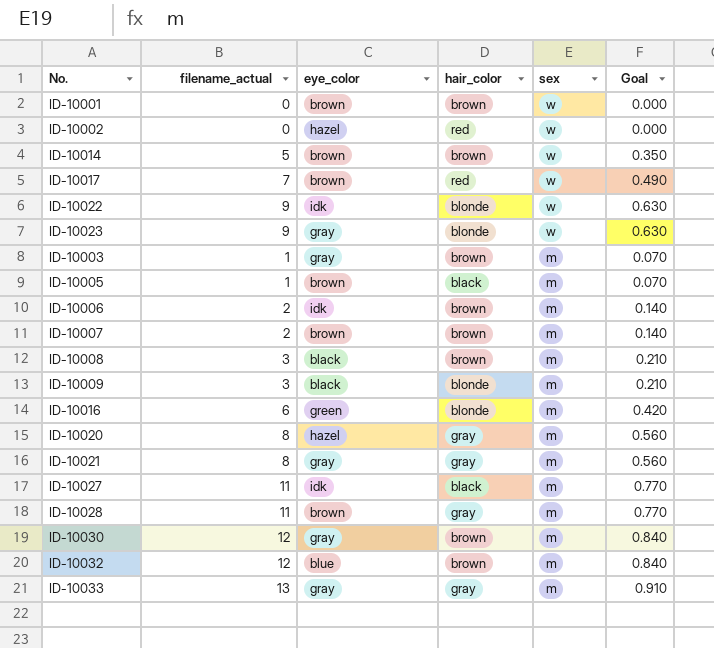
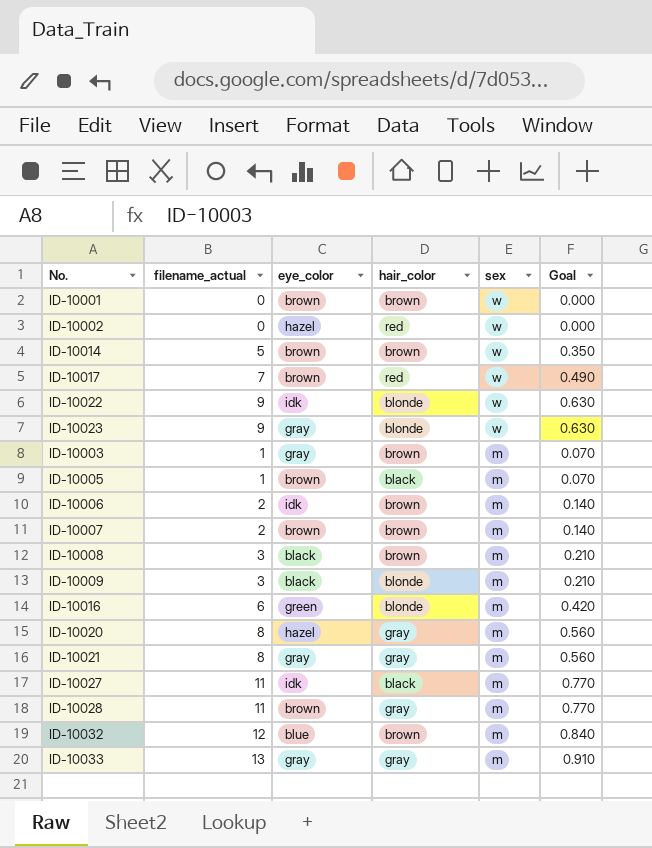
row ID-10030: 12 | gray | brown | m | 0.840 -> none

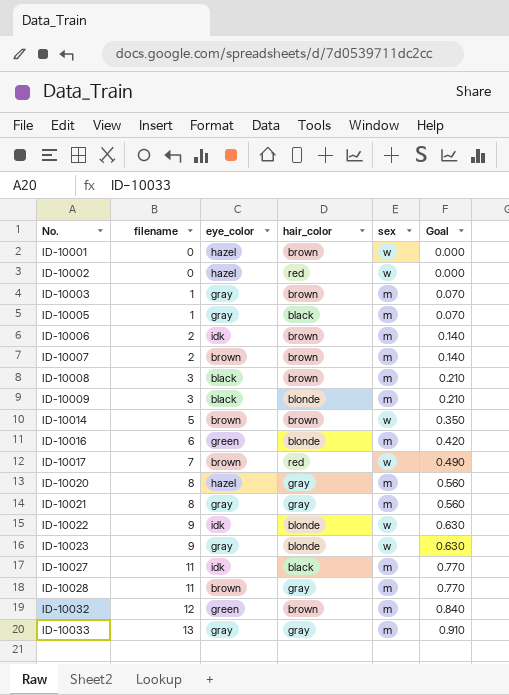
row order: sex descending -> No. ascending
column name: filename_actual -> filename
ID-10001 | eye_color: brown -> hazel
ID-10005 | eye_color: brown -> gray
ID-10032 | eye_color: blue -> green

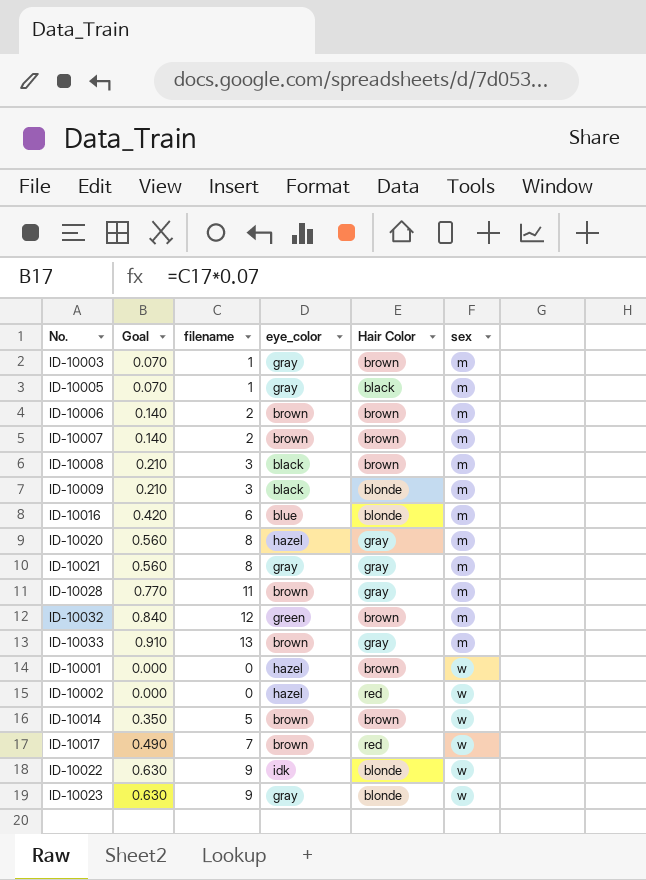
row order: No. ascending -> sex ascending
column Goal | position: 6 -> 2
column name: hair_color -> Hair Color
row ID-10027: 11 | idk | black | m | 0.770 -> none
ID-10006 | eye_color: idk -> brown
ID-10016 | eye_color: green -> blue
ID-10033 | eye_color: gray -> brown

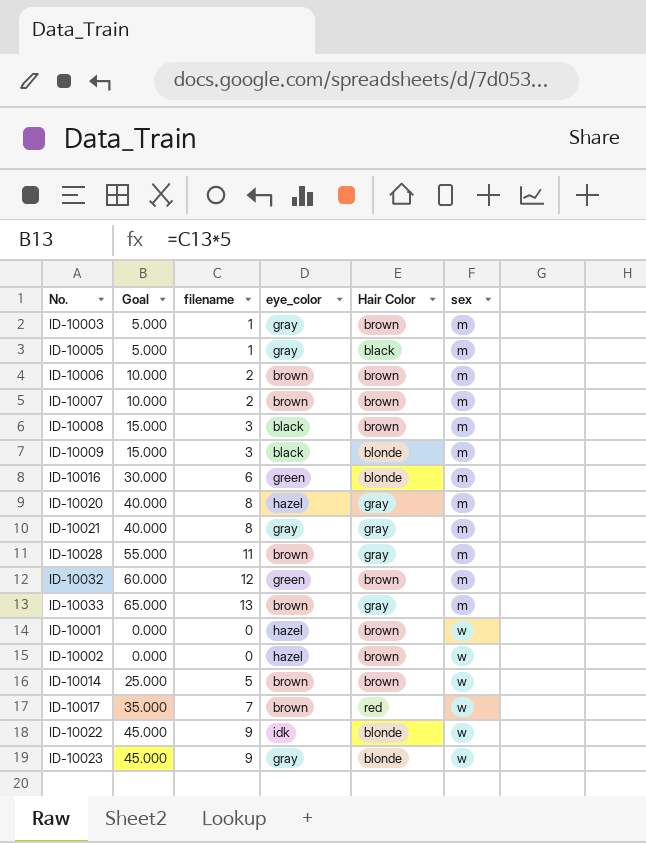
column Goal | formula: [filename] * 0.07 -> [filename] * 5
ID-10016 | eye_color: blue -> green
ID-10002 | Hair Color: red -> brown

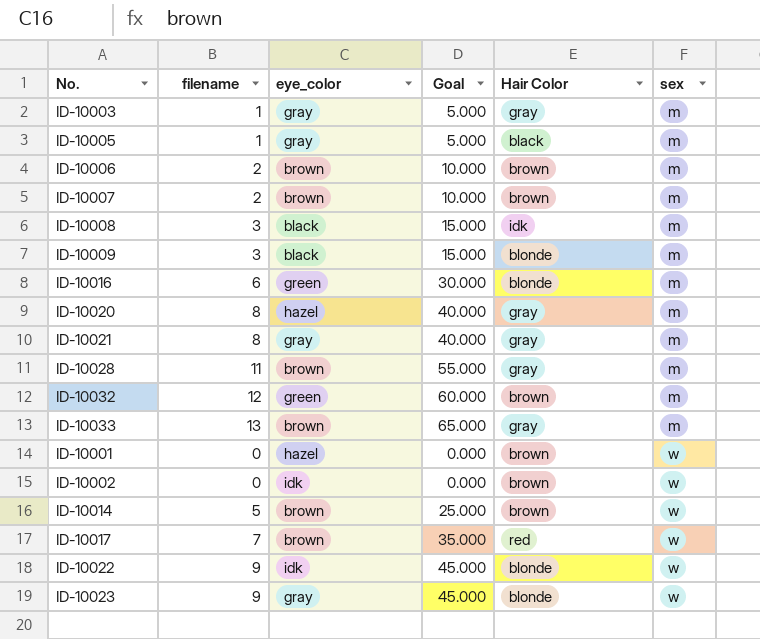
column Goal | position: 2 -> 4
ID-10003 | Hair Color: brown -> gray
ID-10008 | Hair Color: brown -> idk
ID-10002 | eye_color: hazel -> idk

